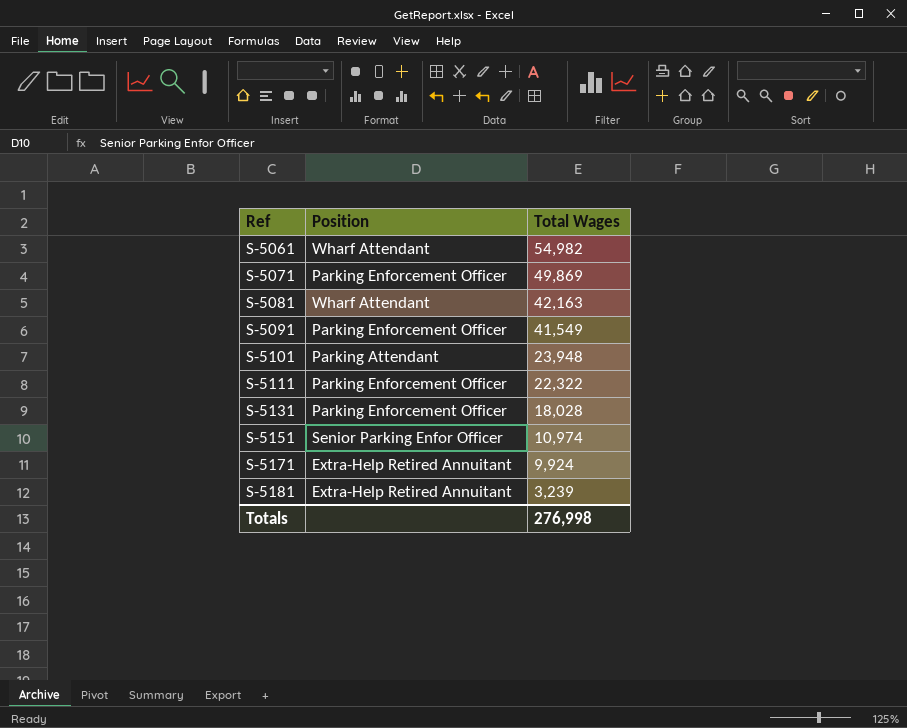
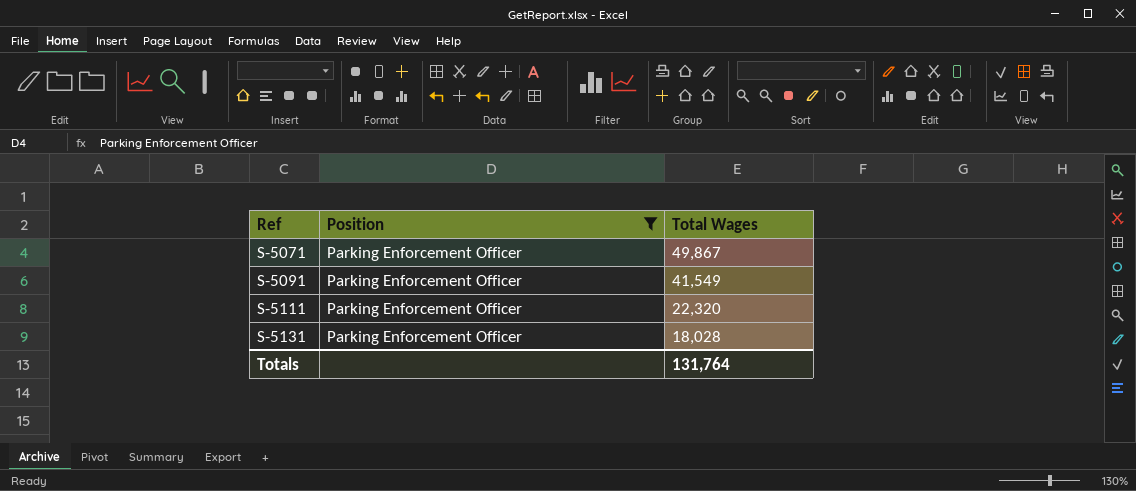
filter: none -> Position = Parking Enforcement Officer
S-5071 | Total Wages: 49,869 -> 49,867
S-5111 | Total Wages: 22,322 -> 22,320
Totals | Total Wages: 276,998 -> 131,764

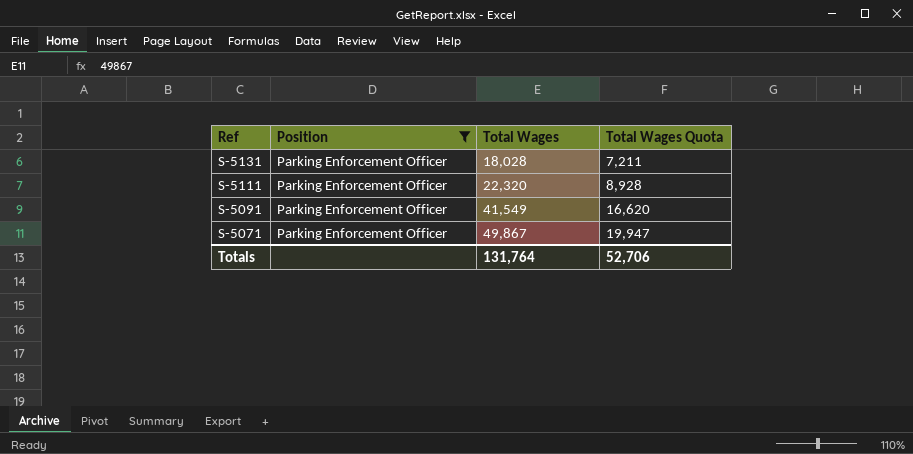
row order: Ref ascending -> Ref descending
column Total Wages Quota | formula: none -> [Total Wages] * 0.4

